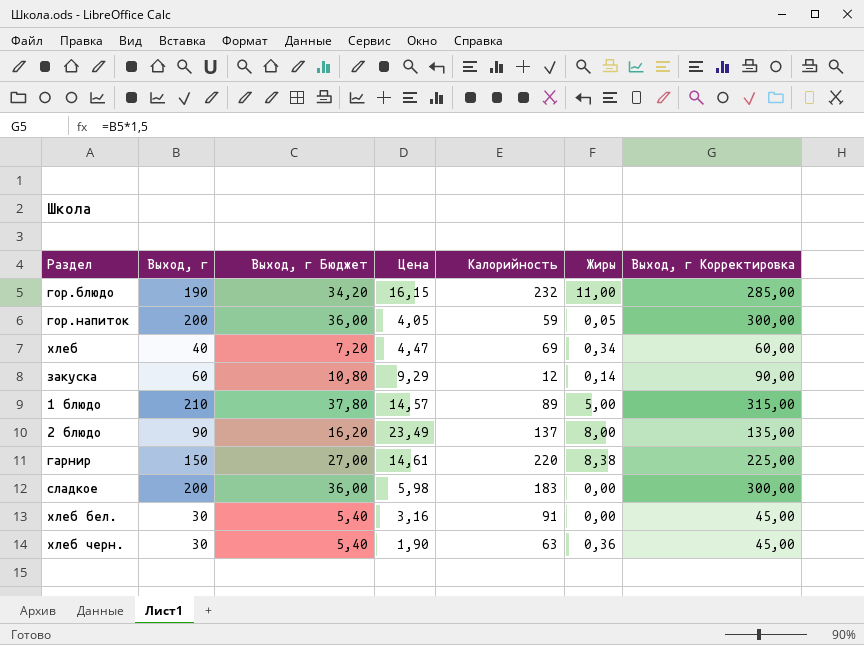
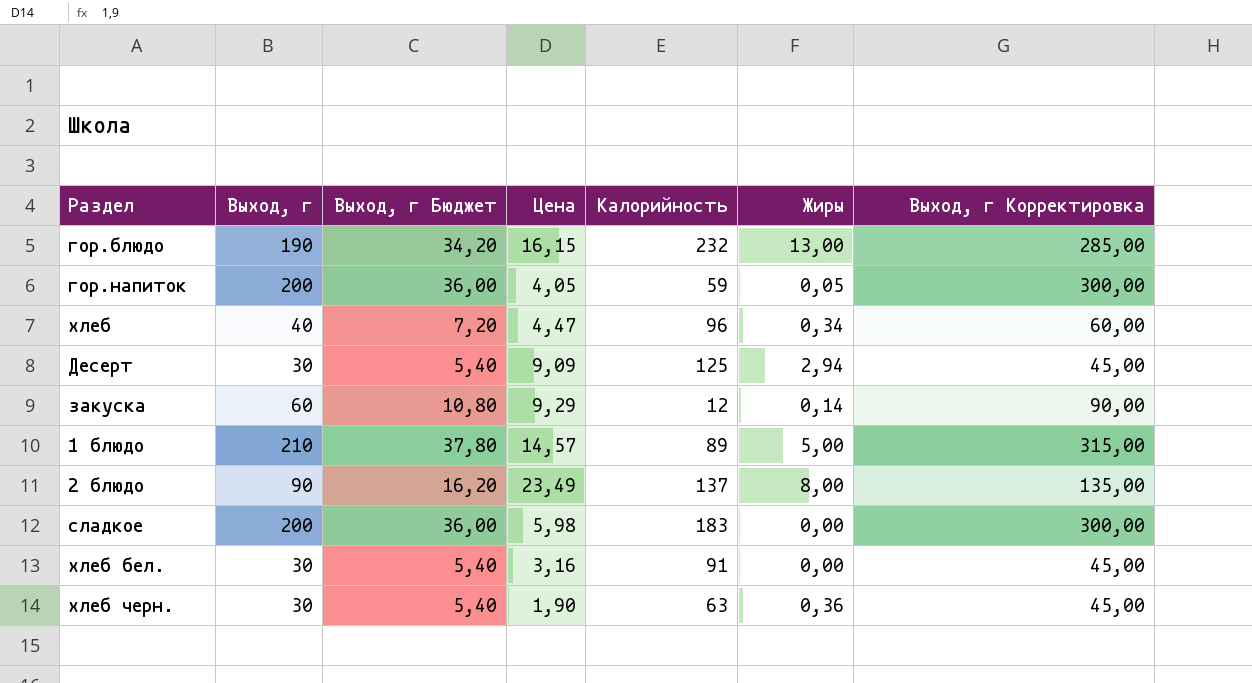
row гарнир: 150 | 27,00 | 14,61 | 220 | 8,38 | 225,00 -> none
гор.блюдо | Жиры: 11,00 -> 13,00
хлеб | Калорийность: 69 -> 96
row Десерт: none -> 30 | 5,40 | 9,09 | 125 | 2,94 | 45,00

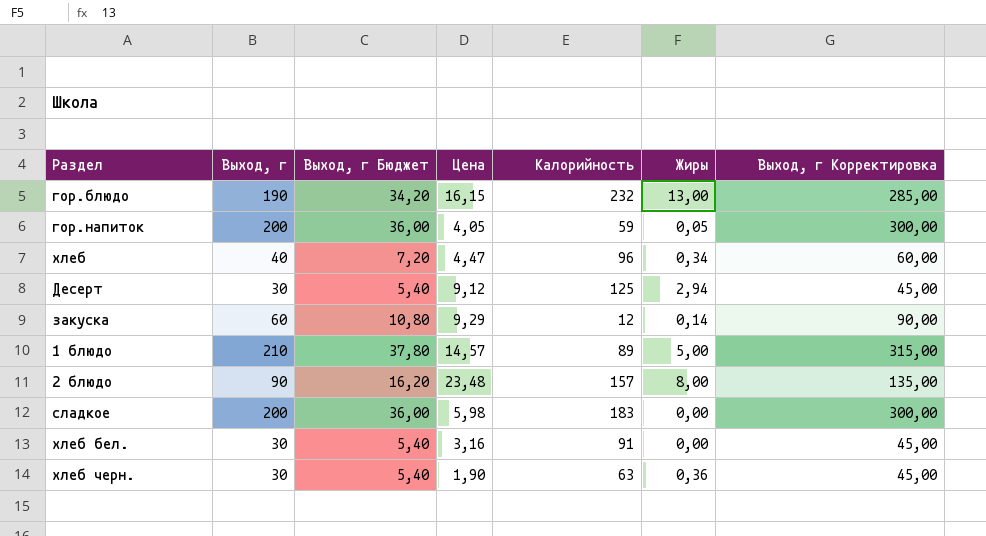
Десерт | Цена: 9,09 -> 9,12
2 блюдо | Цена: 23,49 -> 23,48
2 блюдо | Калорийность: 137 -> 157

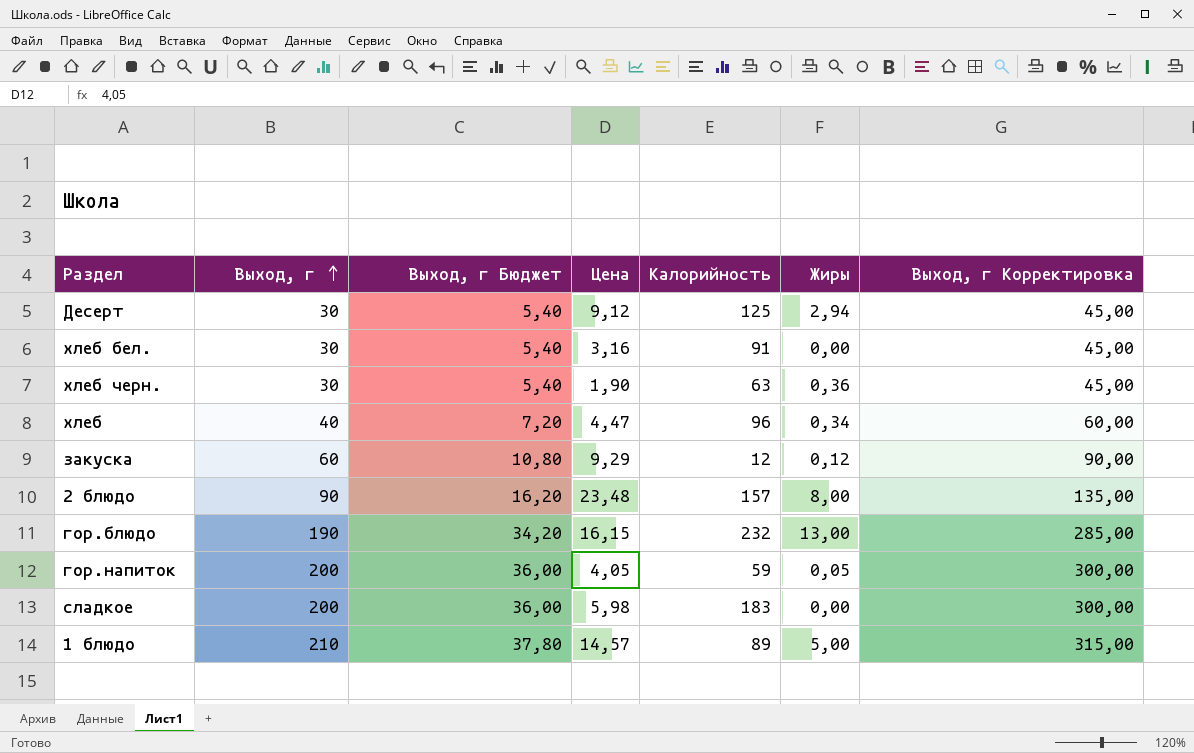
row order: none -> Выход, г ascending
закуска | Жиры: 0,14 -> 0,12

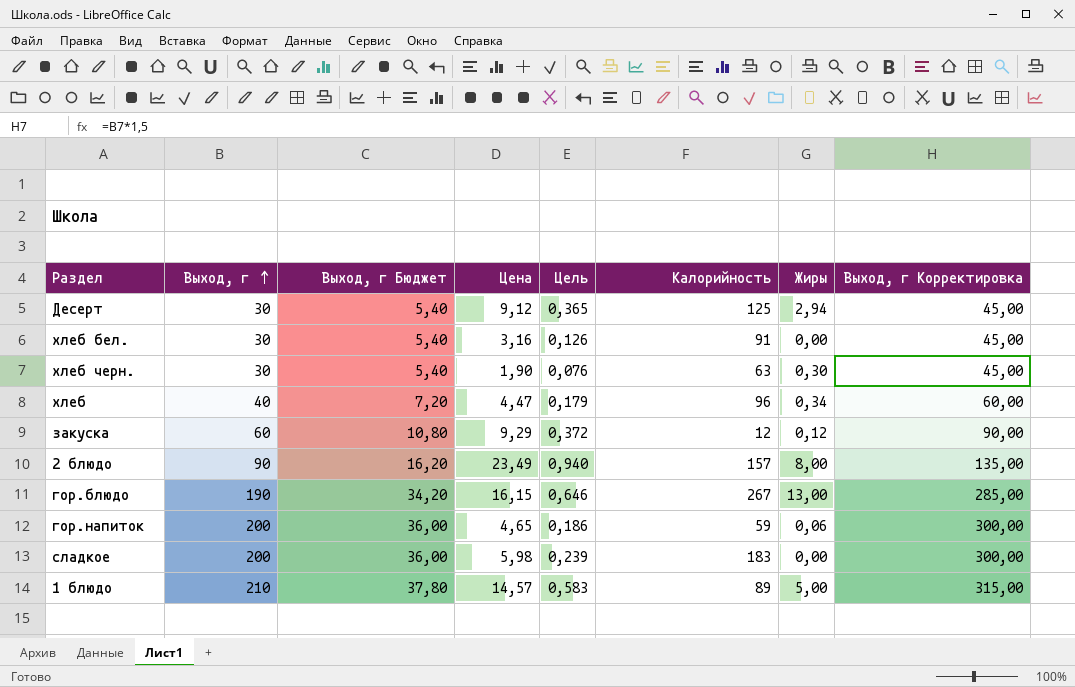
column Цель | formula: none -> [Цена] * 0,04
хлеб черн. | Жиры: 0,36 -> 0,30
2 блюдо | Цена: 23,48 -> 23,49
гор.блюдо | Калорийность: 232 -> 267
гор.напиток | Цена: 4,05 -> 4,65
гор.напиток | Жиры: 0,05 -> 0,06

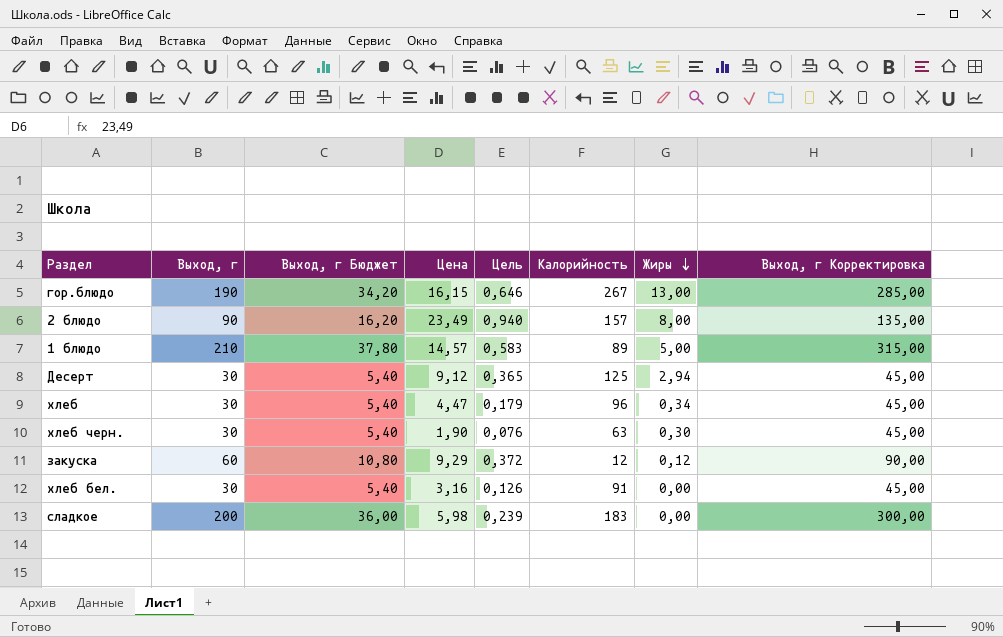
row order: Выход, г ascending -> Жиры descending
row гор.напиток: 200 | 36,00 | 4,65 | 0,186 | 59 | 0,06 | 300,00 -> none
хлеб | Выход, г: 40 -> 30
хлеб | Выход, г Бюджет: 7,20 -> 5,40
хлеб | Выход, г Корректировка: 60,00 -> 45,00

